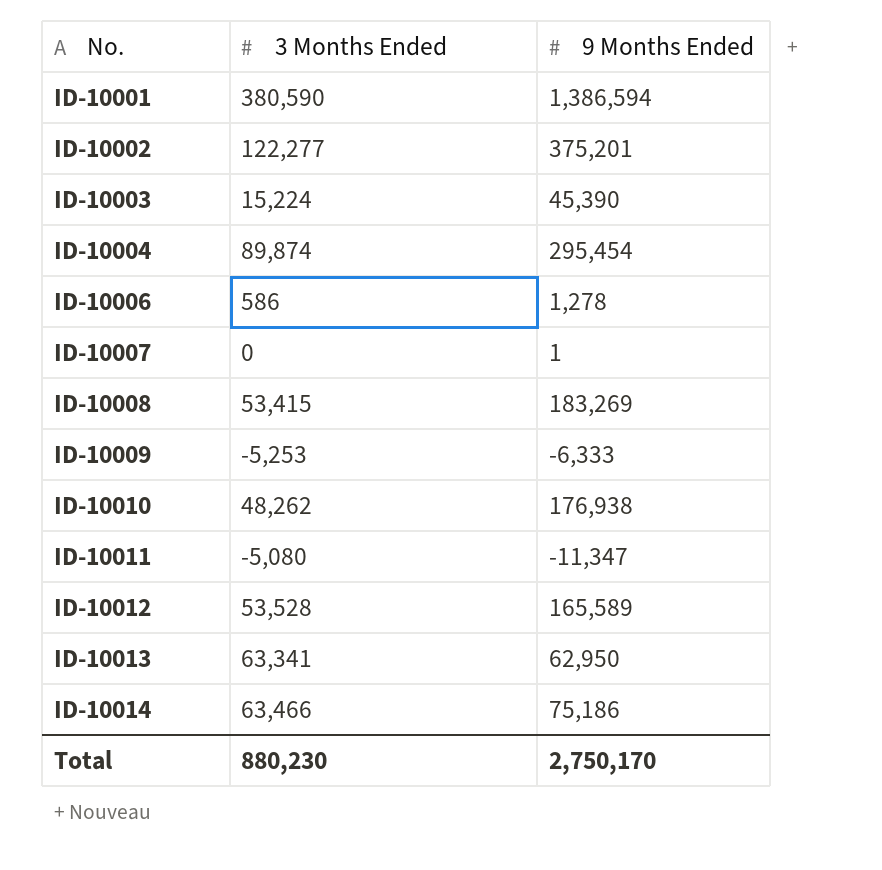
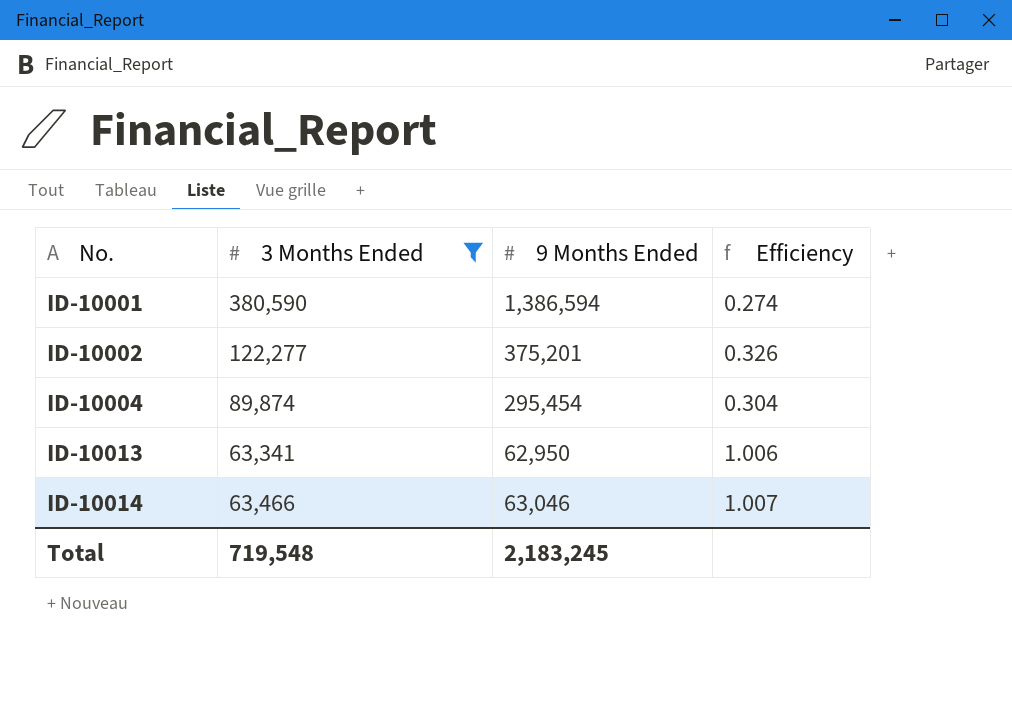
filter: none -> 3 Months Ended >= 63,341
column Efficiency | formula: none -> [3 Months Ended] / [9 Months Ended]
ID-10014 | 9 Months Ended: 75,186 -> 63,046
Total | 3 Months Ended: 880,230 -> 719,548
Total | 9 Months Ended: 2,750,170 -> 2,183,245

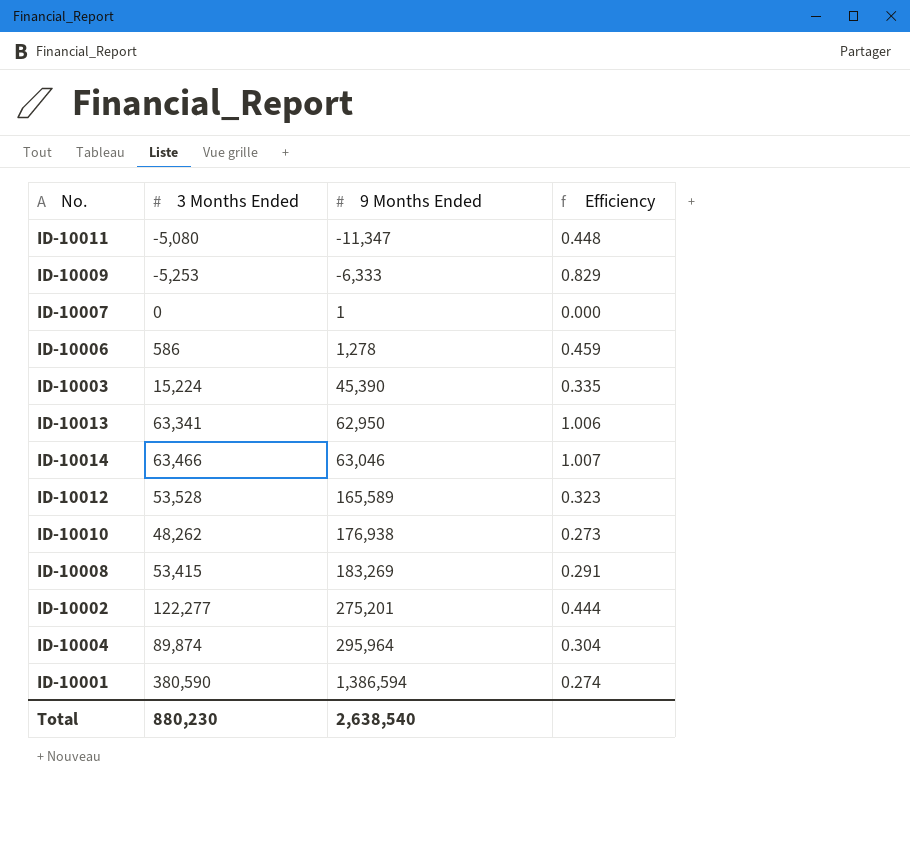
filter: 3 Months Ended >= 63,341 -> none
row order: No. ascending -> 9 Months Ended ascending
ID-10002 | 9 Months Ended: 375,201 -> 275,201
ID-10002 | Efficiency: 0.326 -> 0.444
ID-10004 | 9 Months Ended: 295,454 -> 295,964
Total | 3 Months Ended: 719,548 -> 880,230
Total | 9 Months Ended: 2,183,245 -> 2,638,540

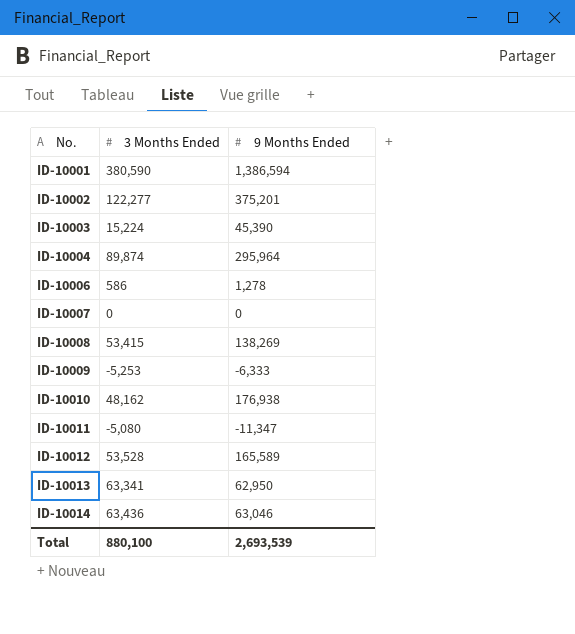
row order: 9 Months Ended ascending -> No. ascending
column Efficiency | formula: [3 Months Ended] / [9 Months Ended] -> none
ID-10002 | 9 Months Ended: 275,201 -> 375,201
ID-10007 | 9 Months Ended: 1 -> 0
ID-10008 | 9 Months Ended: 183,269 -> 138,269
ID-10010 | 3 Months Ended: 48,262 -> 48,162
ID-10014 | 3 Months Ended: 63,466 -> 63,436
Total | 3 Months Ended: 880,230 -> 880,100
Total | 9 Months Ended: 2,638,540 -> 2,693,539

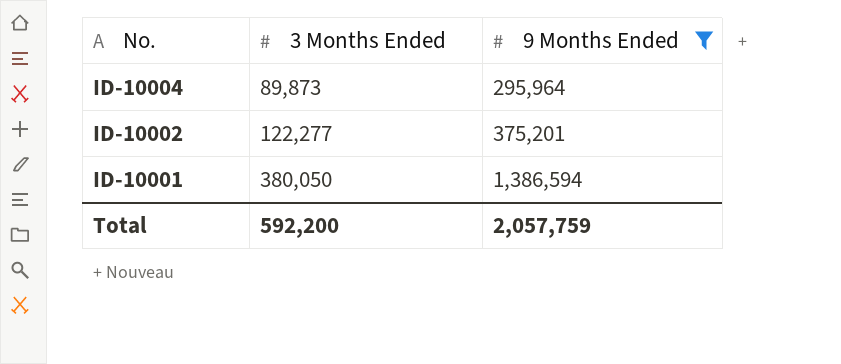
filter: none -> 9 Months Ended >= 295,964
row order: No. ascending -> No. descending
ID-10004 | 3 Months Ended: 89,874 -> 89,873
ID-10001 | 3 Months Ended: 380,590 -> 380,050
Total | 3 Months Ended: 880,100 -> 592,200
Total | 9 Months Ended: 2,693,539 -> 2,057,759

